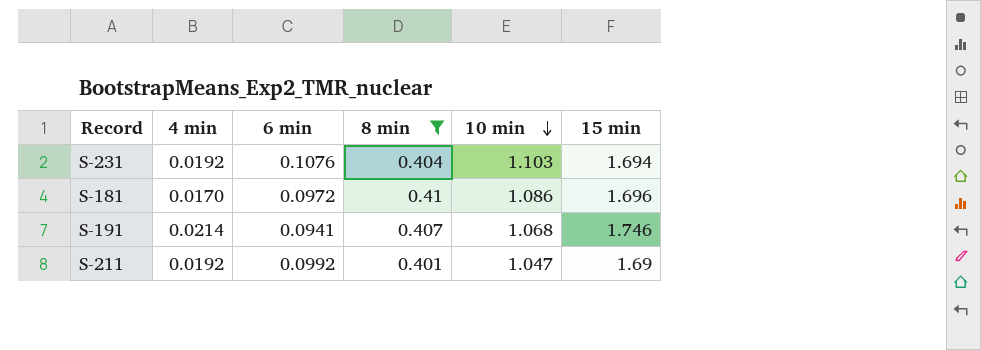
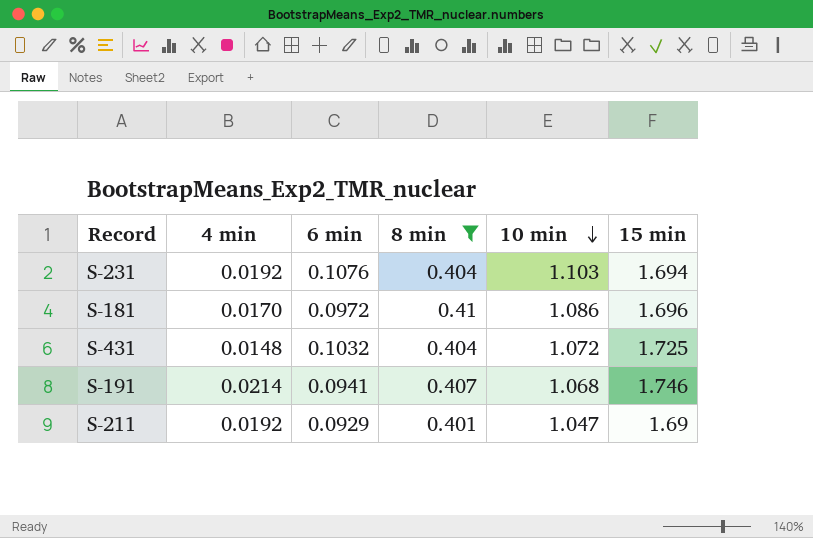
row S-431: none -> 0.0148 | 0.1032 | 0.404 | 1.072 | 1.725
S-211 | 6 min: 0.0992 -> 0.0929

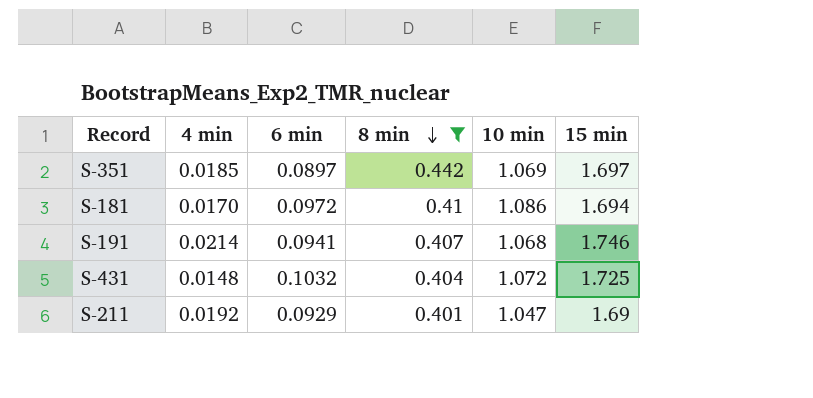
row order: 10 min descending -> 8 min descending
row S-231: 0.0192 | 0.1076 | 0.404 | 1.103 | 1.694 -> none
row S-351: none -> 0.0185 | 0.0897 | 0.442 | 1.069 | 1.697
S-181 | 15 min: 1.696 -> 1.694

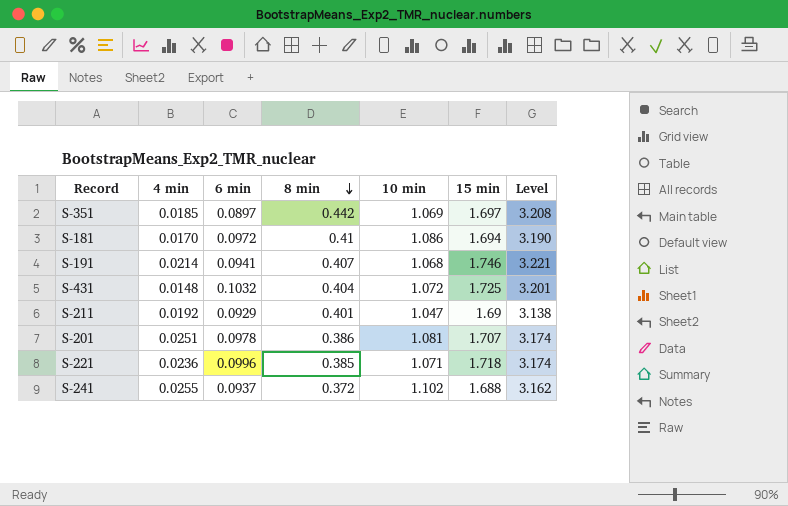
filter: 8 min >= 0.401 -> none
column Level | formula: none -> [8 min] + [10 min] + [15 min]

